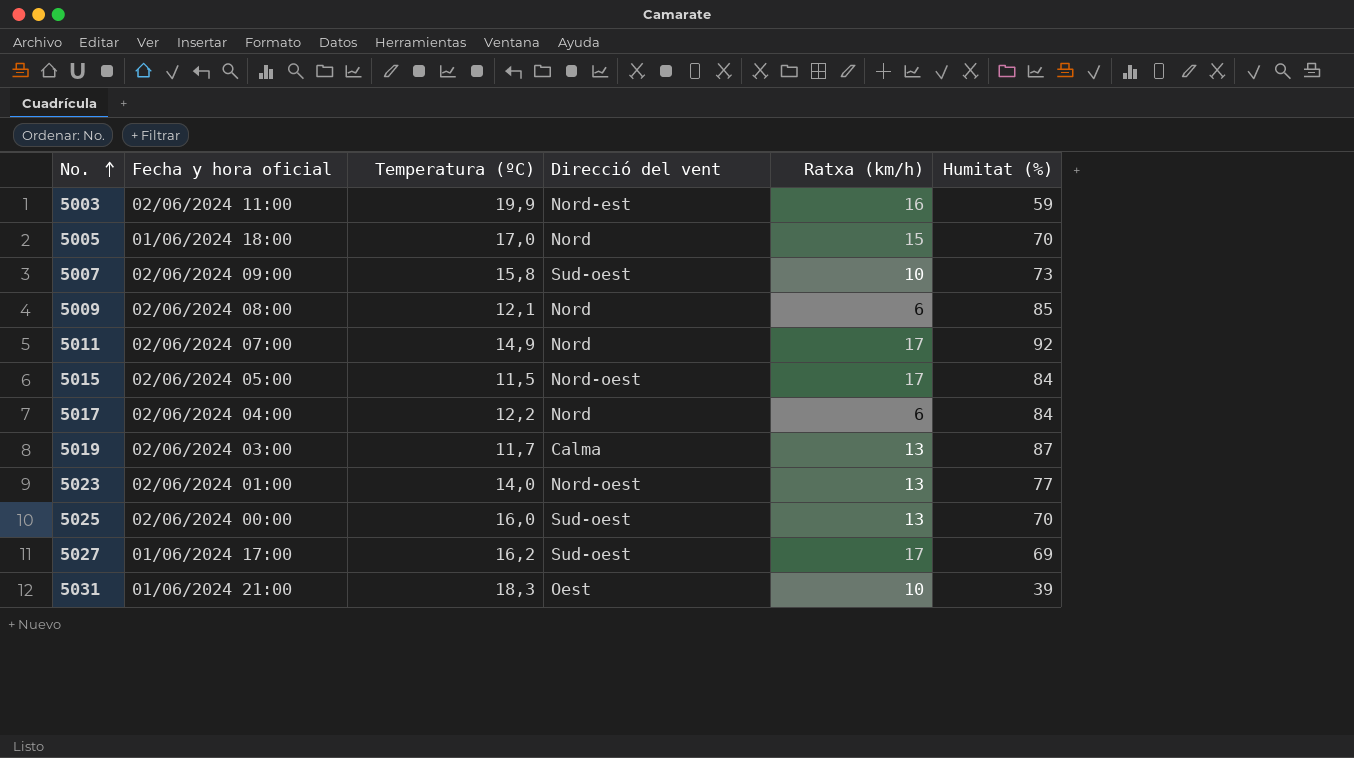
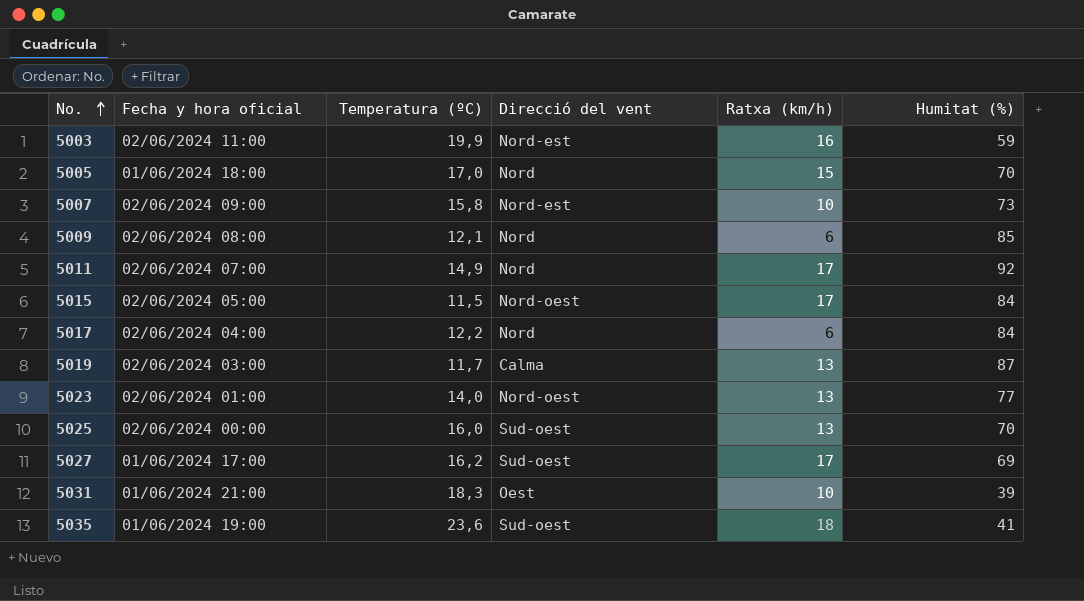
5007 | Direcció del vent: Sud-oest -> Nord-est
row 5035: none -> 01/06/2024 19:00 | 23,6 | Sud-oest | 18 | 41

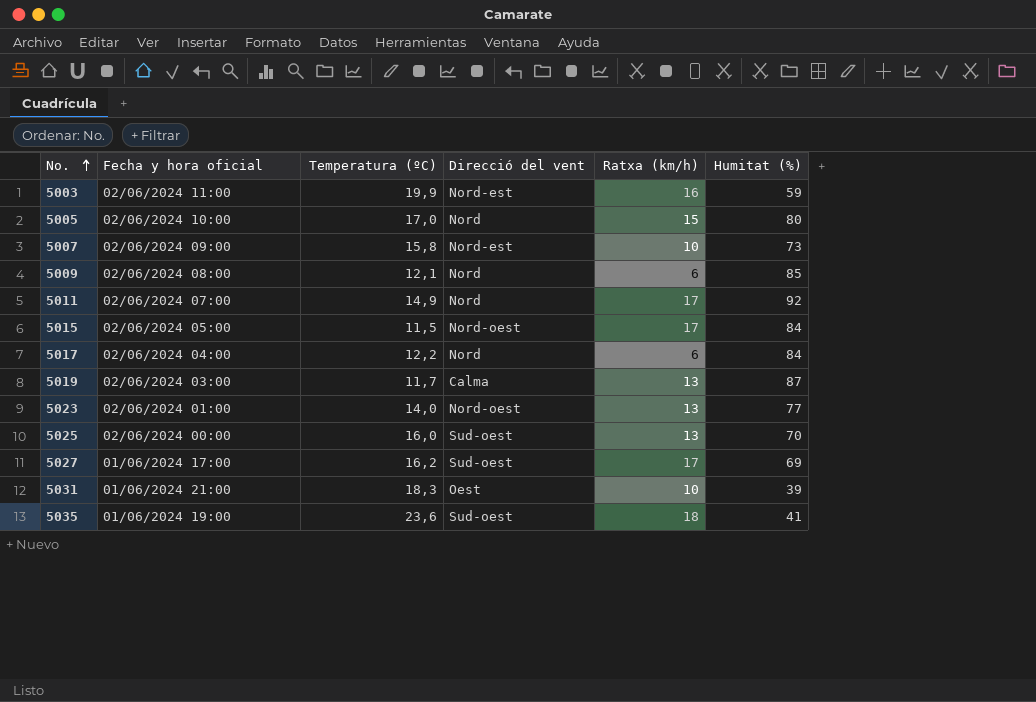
5005 | Fecha y hora oficial: 01/06/2024 18:00 -> 02/06/2024 10:00
5005 | Humitat (%): 70 -> 80

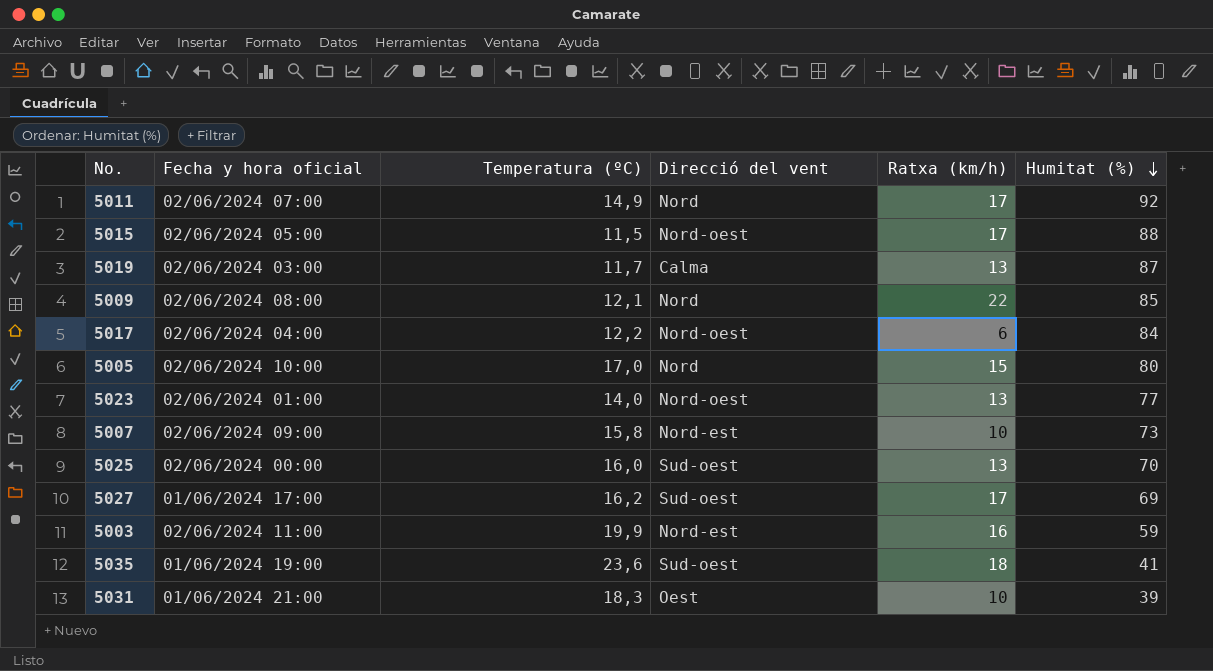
row order: No. ascending -> Humitat (%) descending
5015 | Humitat (%): 84 -> 88
5009 | Ratxa (km/h): 6 -> 22
5017 | Direcció del vent: Nord -> Nord-oest

